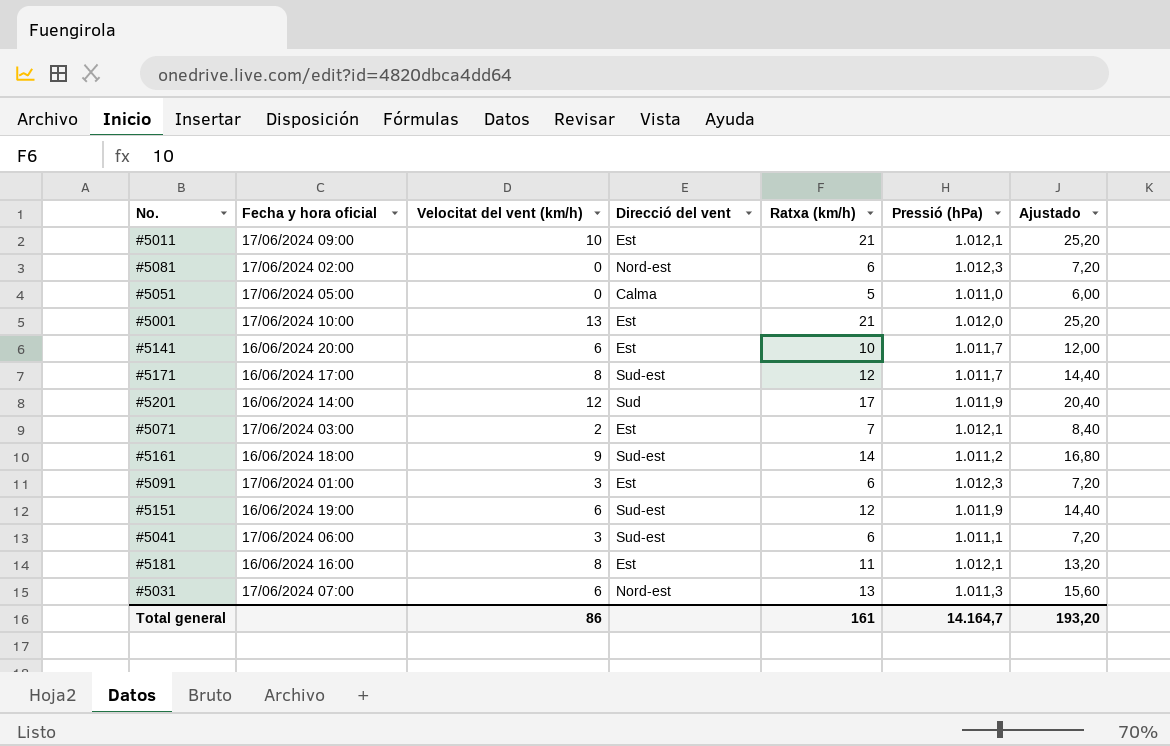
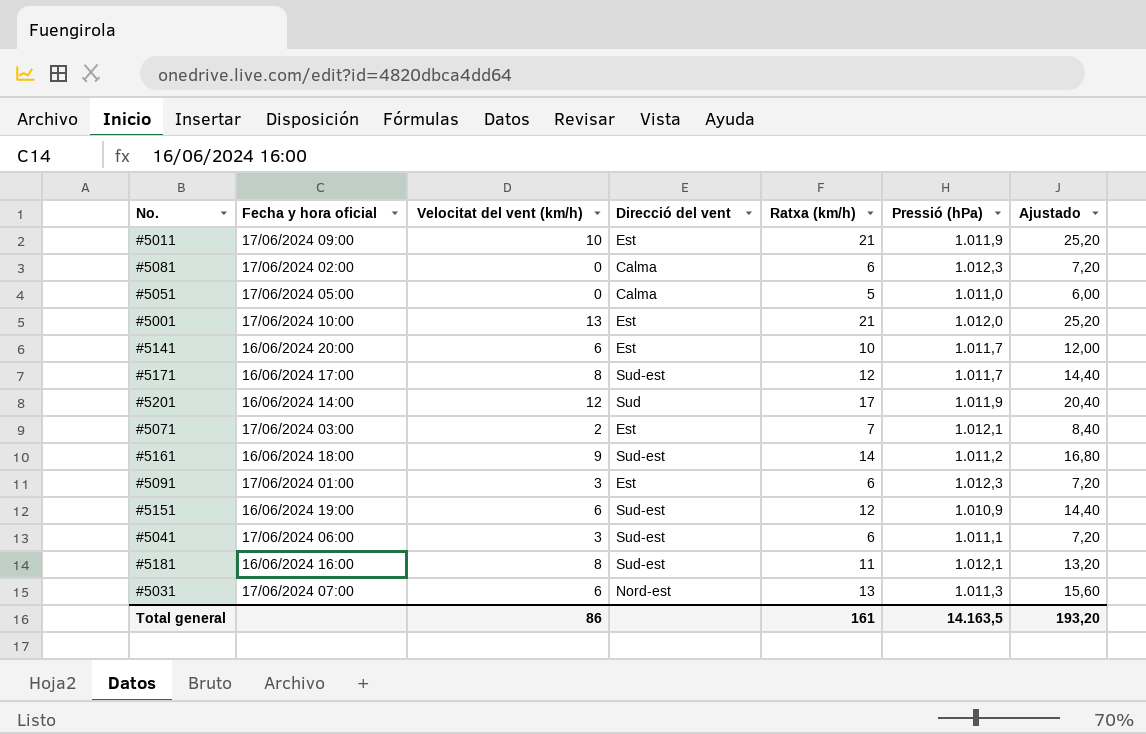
#5011 | Pressió (hPa): 1.012,1 -> 1.011,9
#5081 | Direcció del vent: Nord-est -> Calma
#5151 | Pressió (hPa): 1.011,9 -> 1.010,9
#5181 | Direcció del vent: Est -> Sud-est
Total general | Pressió (hPa): 14.164,7 -> 14.163,5

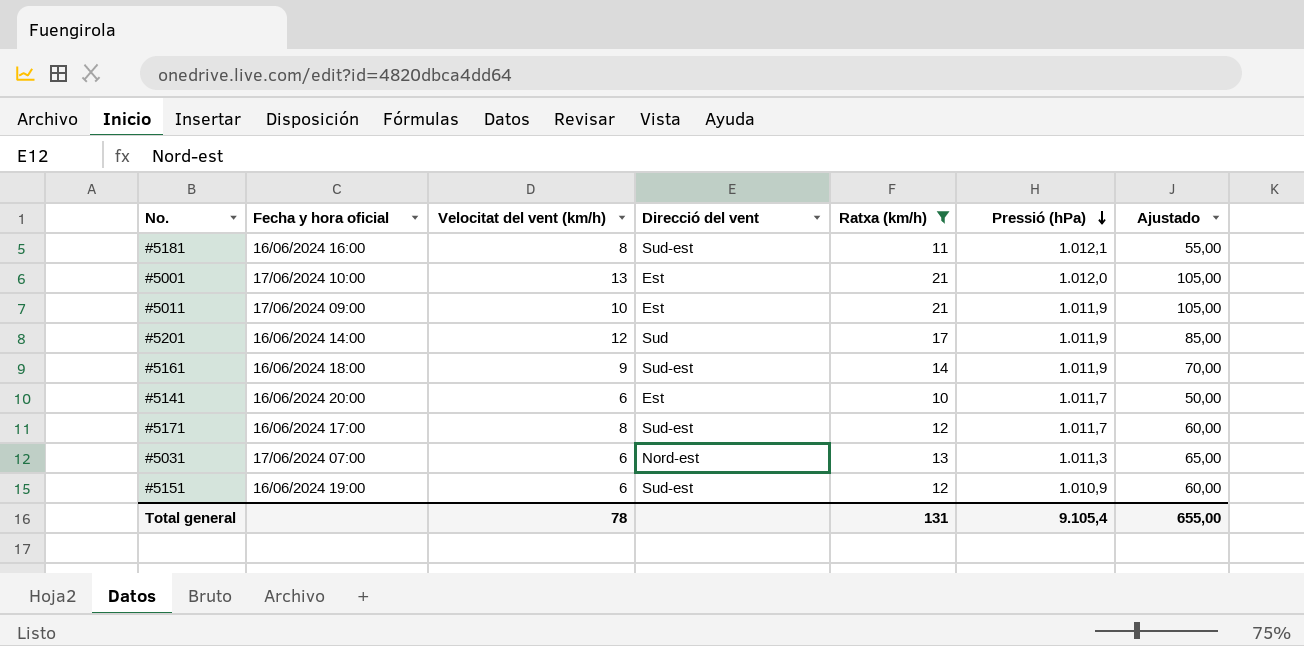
filter: none -> Ratxa (km/h) >= 10
row order: none -> Pressió (hPa) descending
column Ajustado | formula: [Ratxa (km/h)] * 1,2 -> [Ratxa (km/h)] * 5
#5161 | Pressió (hPa): 1.011,2 -> 1.011,9
Total general | Velocitat del vent (km/h): 86 -> 78
Total general | Ratxa (km/h): 161 -> 131
Total general | Pressió (hPa): 14.163,5 -> 9.105,4
Total general | Ajustado: 193,20 -> 655,00

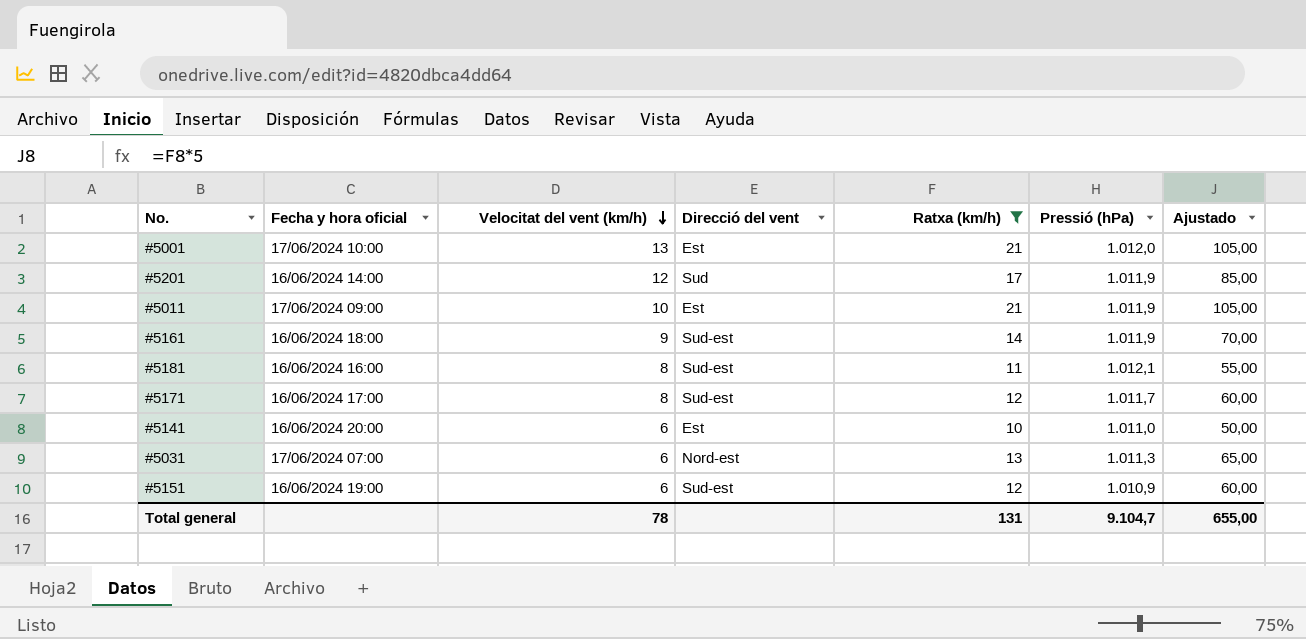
row order: Pressió (hPa) descending -> Velocitat del vent (km/h) descending
#5141 | Pressió (hPa): 1.011,7 -> 1.011,0
Total general | Pressió (hPa): 9.105,4 -> 9.104,7

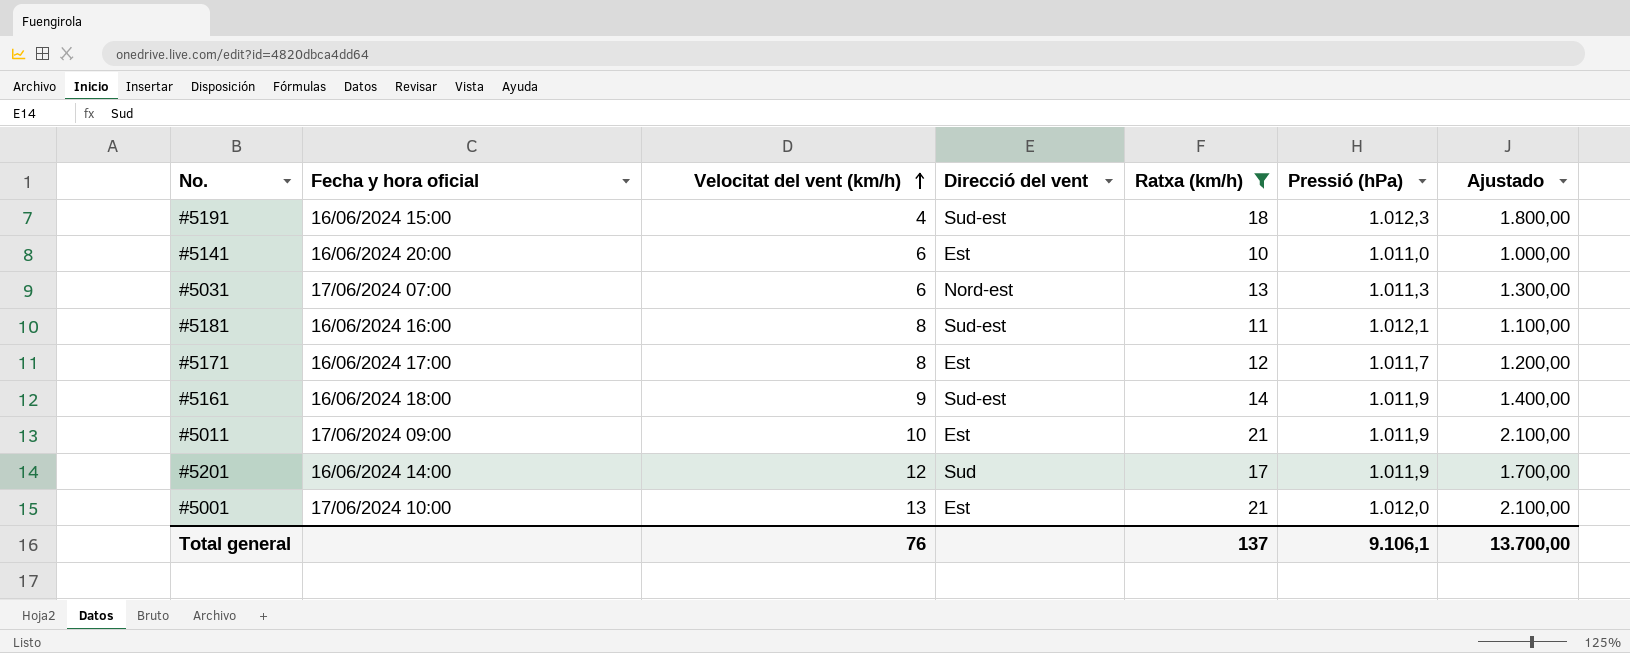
row order: Velocitat del vent (km/h) descending -> Velocitat del vent (km/h) ascending
column Ajustado | formula: [Ratxa (km/h)] * 5 -> [Ratxa (km/h)] * 100
row #5151: 16/06/2024 19:00 | 6 | Sud-est | 12 | 1.010,9 | 60,00 -> none
row #5191: none -> 16/06/2024 15:00 | 4 | Sud-est | 18 | 1.012,3 | 1.800,00
#5171 | Direcció del vent: Sud-est -> Est
Total general | Velocitat del vent (km/h): 78 -> 76
Total general | Ratxa (km/h): 131 -> 137
Total general | Pressió (hPa): 9.104,7 -> 9.106,1
Total general | Ajustado: 655,00 -> 13.700,00

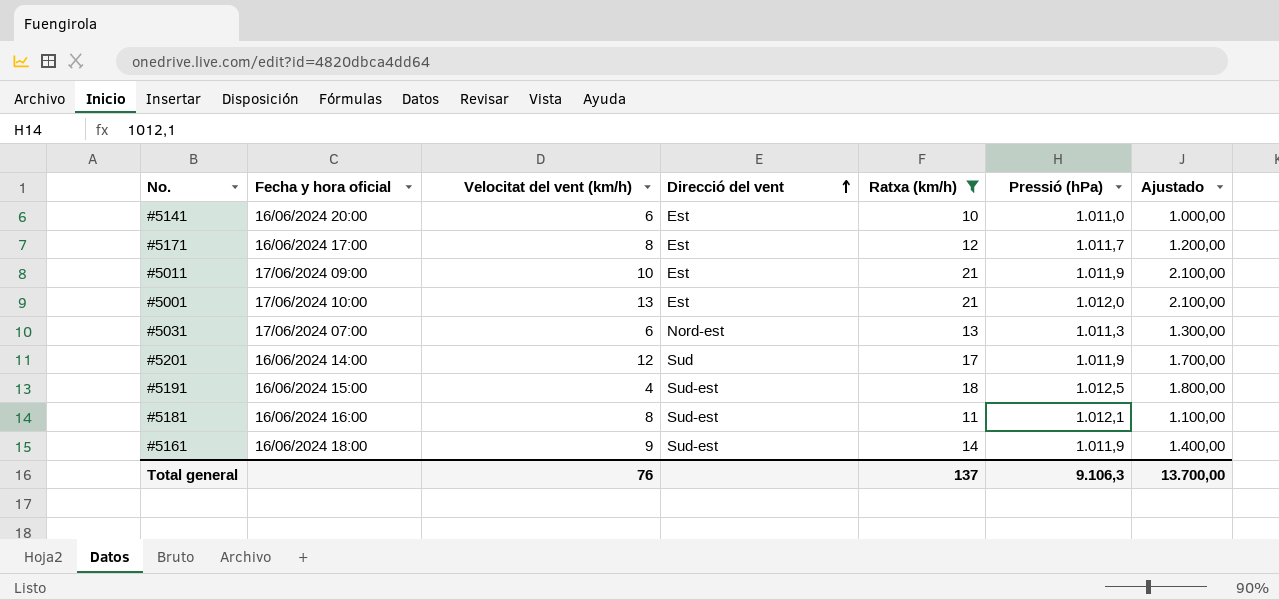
row order: Velocitat del vent (km/h) ascending -> Direcció del vent ascending
#5191 | Pressió (hPa): 1.012,3 -> 1.012,5
Total general | Pressió (hPa): 9.106,1 -> 9.106,3

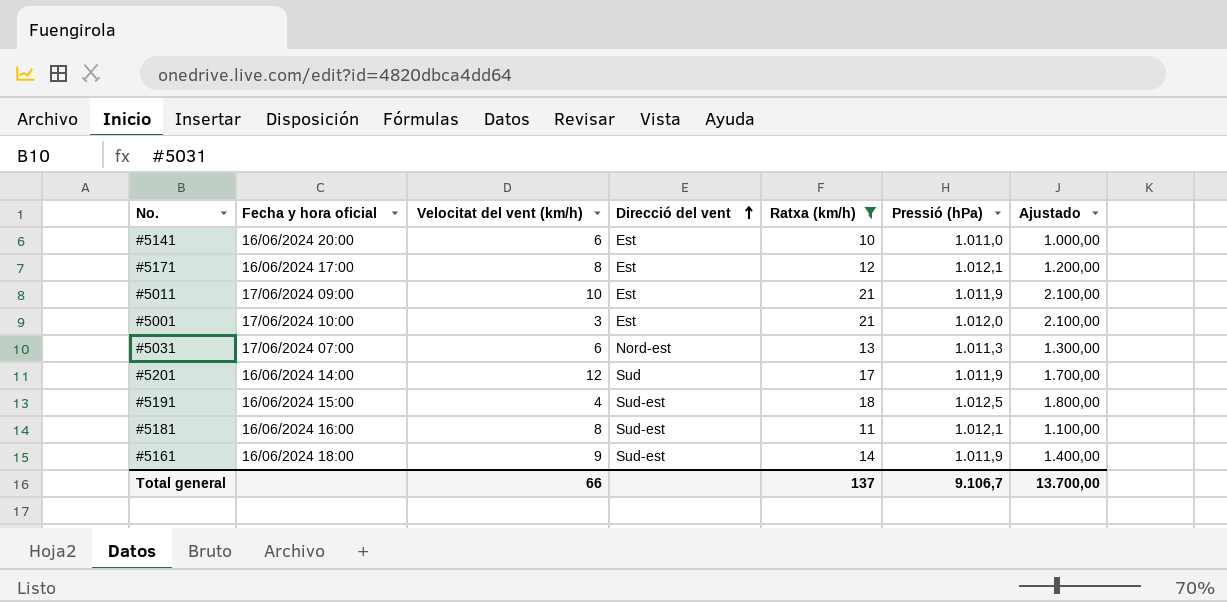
#5171 | Pressió (hPa): 1.011,7 -> 1.012,1
#5001 | Velocitat del vent (km/h): 13 -> 3
Total general | Velocitat del vent (km/h): 76 -> 66
Total general | Pressió (hPa): 9.106,3 -> 9.106,7

